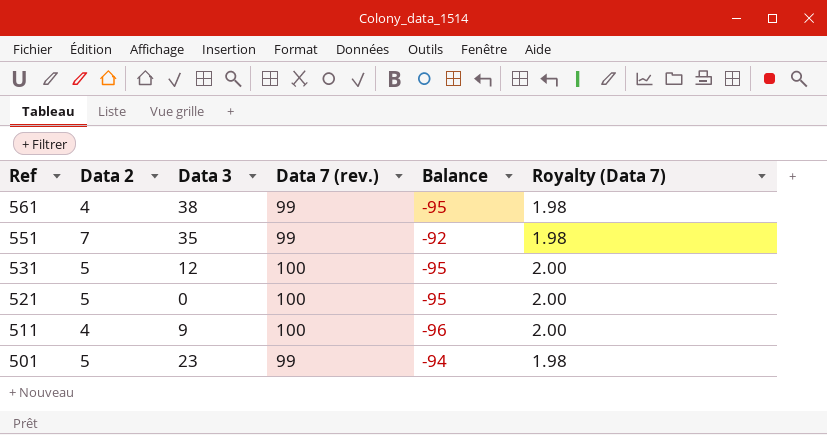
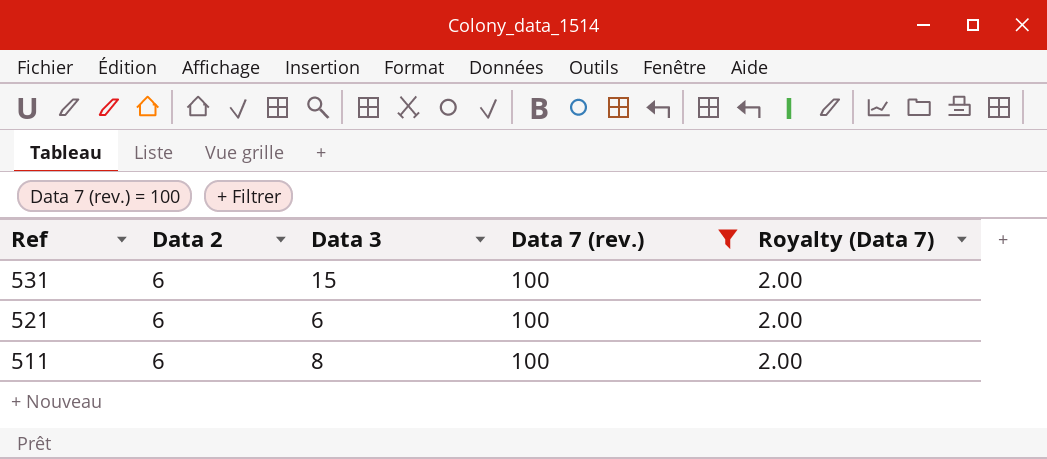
filter: none -> Data 7 (rev.) = 100
column Balance | formula: [Data 2] - [Data 7 (rev.)] -> none
531 | Data 2: 5 -> 6
531 | Data 3: 12 -> 15
521 | Data 2: 5 -> 6
521 | Data 3: 0 -> 6
511 | Data 2: 4 -> 6
511 | Data 3: 9 -> 8

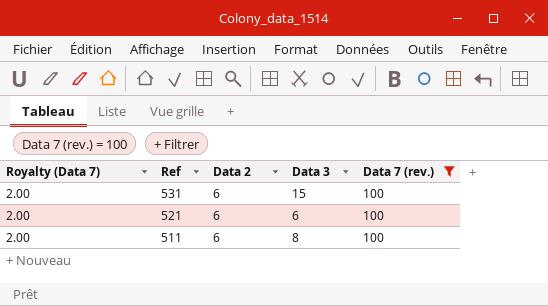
column Royalty (Data 7) | position: 5 -> 1

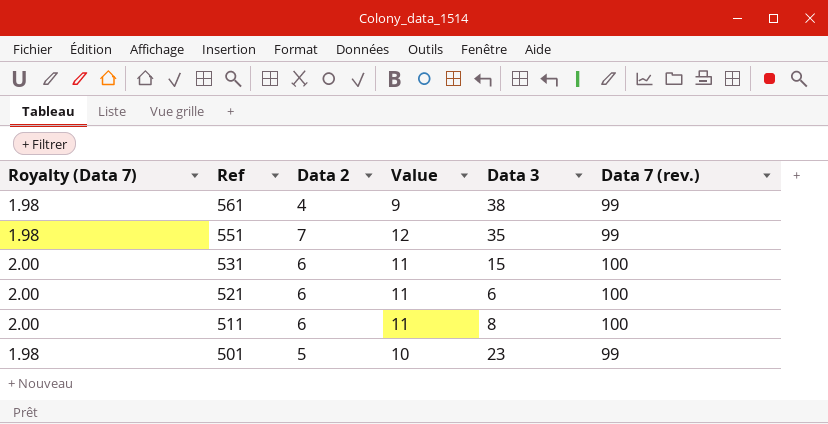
filter: Data 7 (rev.) = 100 -> none
column Value | formula: none -> [Data 2] + 5

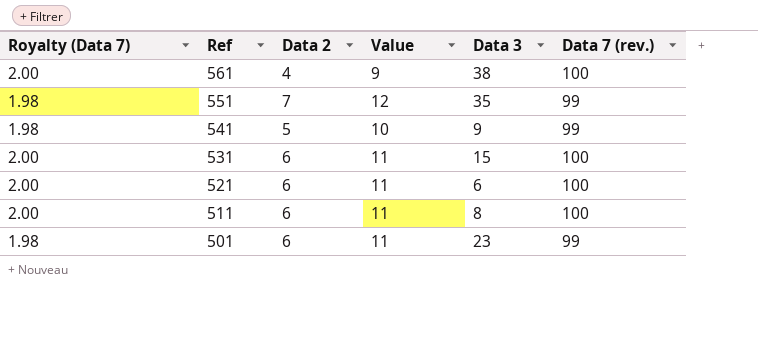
561 | Royalty (Data 7): 1.98 -> 2.00
561 | Data 7 (rev.): 99 -> 100
row 541: none -> 1.98 | 5 | 10 | 9 | 99
501 | Data 2: 5 -> 6
501 | Value: 10 -> 11

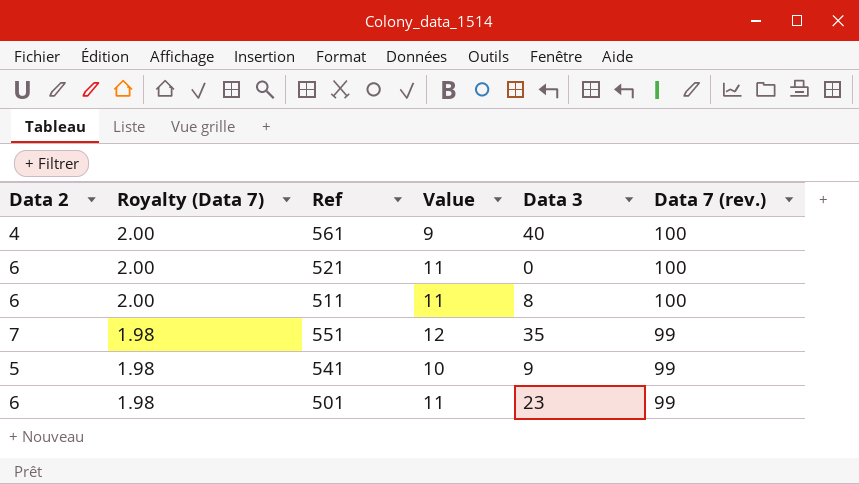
row order: Ref descending -> Royalty (Data 7) descending
column Data 2 | position: 3 -> 1
row 531: 2.00 | 6 | 11 | 15 | 100 -> none
561 | Data 3: 38 -> 40
521 | Data 3: 6 -> 0

